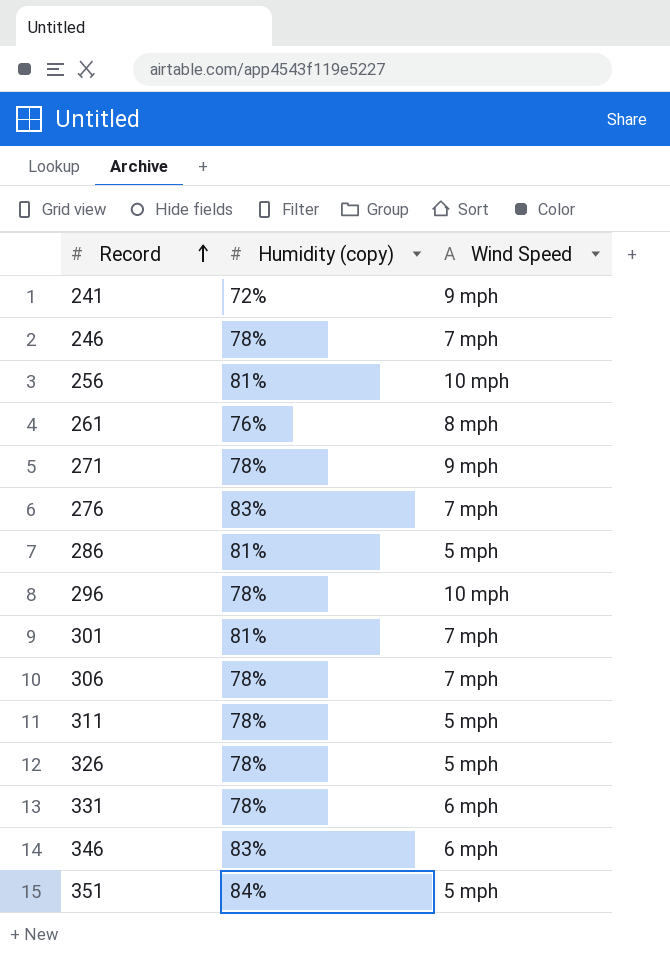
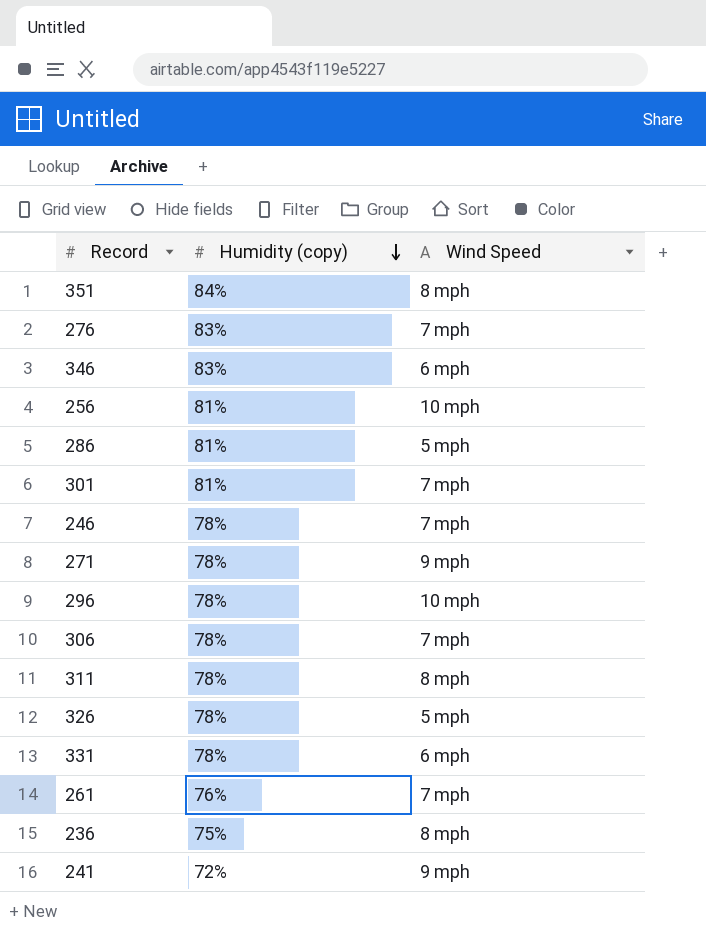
row order: Record ascending -> Humidity (copy) descending
351 | Wind Speed: 5 mph -> 8 mph
311 | Wind Speed: 5 mph -> 8 mph
261 | Wind Speed: 8 mph -> 7 mph
row 236: none -> 75% | 8 mph

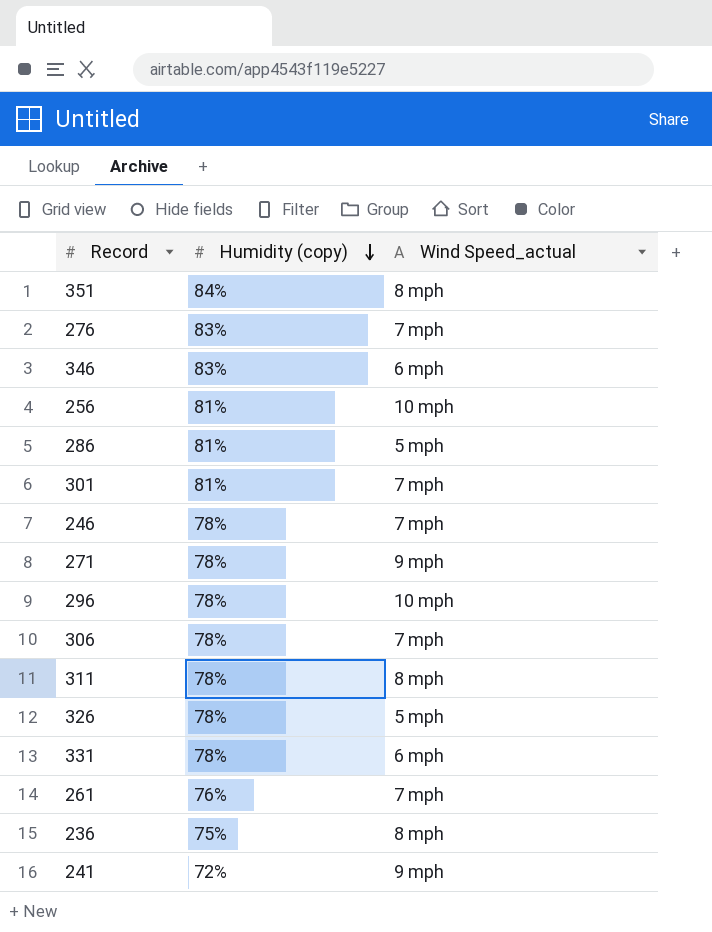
column name: Wind Speed -> Wind Speed_actual

